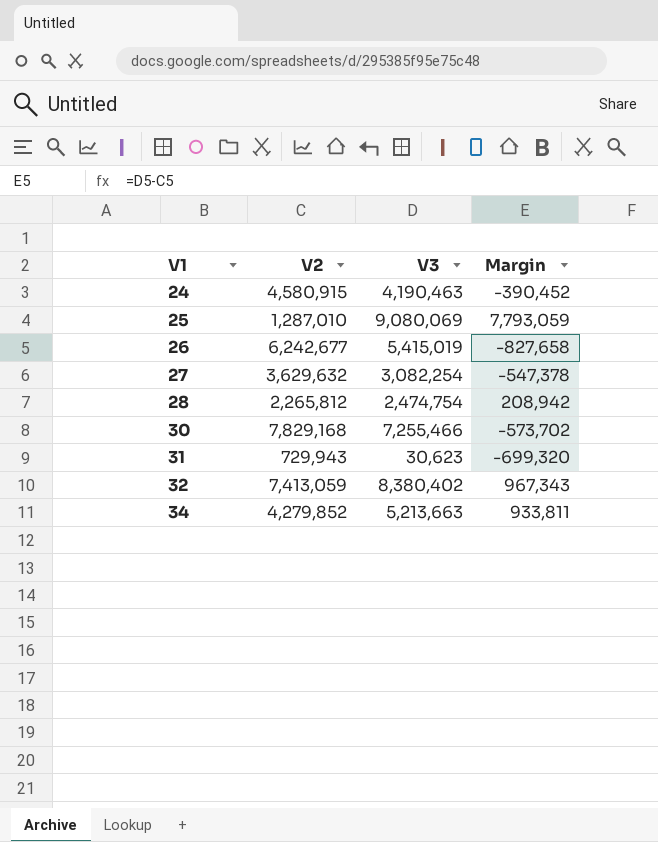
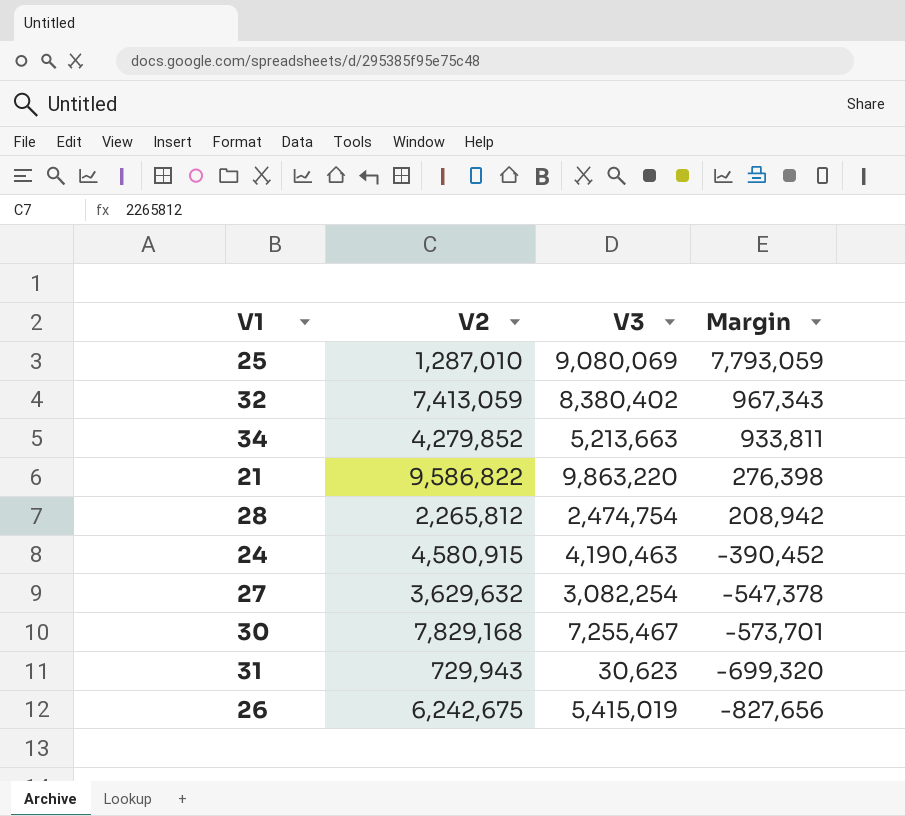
row order: V1 ascending -> Margin descending
row 21: none -> 9,586,822 | 9,863,220 | 276,398
30 | V3: 7,255,466 -> 7,255,467
30 | Margin: -573,702 -> -573,701
26 | V2: 6,242,677 -> 6,242,675
26 | Margin: -827,658 -> -827,656

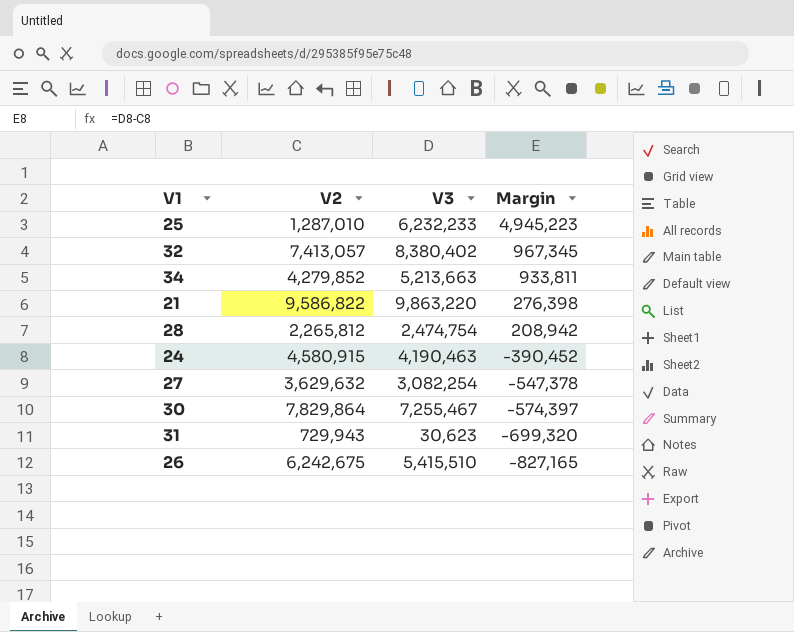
25 | V3: 9,080,069 -> 6,232,233
25 | Margin: 7,793,059 -> 4,945,223
32 | V2: 7,413,059 -> 7,413,057
32 | Margin: 967,343 -> 967,345
30 | V2: 7,829,168 -> 7,829,864
30 | Margin: -573,701 -> -574,397
26 | V3: 5,415,019 -> 5,415,510
26 | Margin: -827,656 -> -827,165

